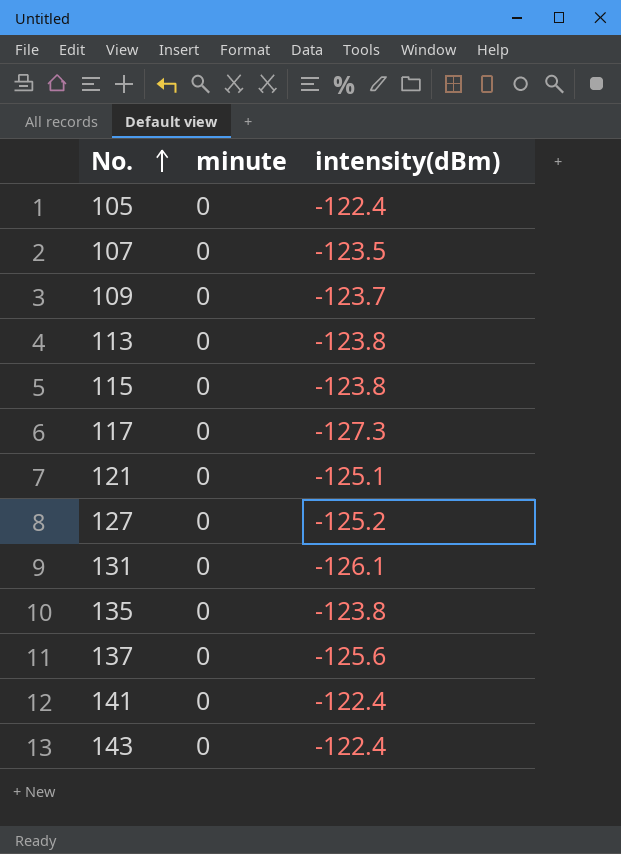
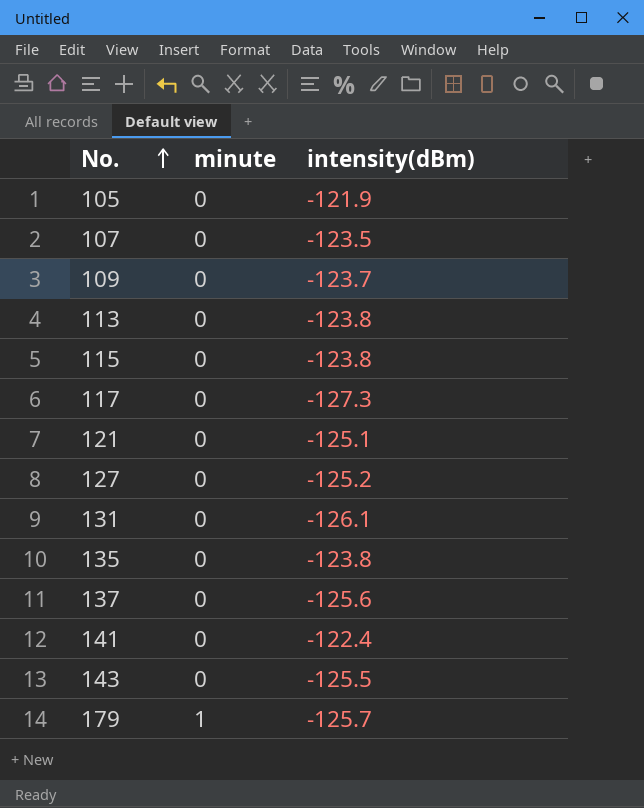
105 | intensity(dBm): -122.4 -> -121.9
143 | intensity(dBm): -122.4 -> -125.5
row 179: none -> 1 | -125.7

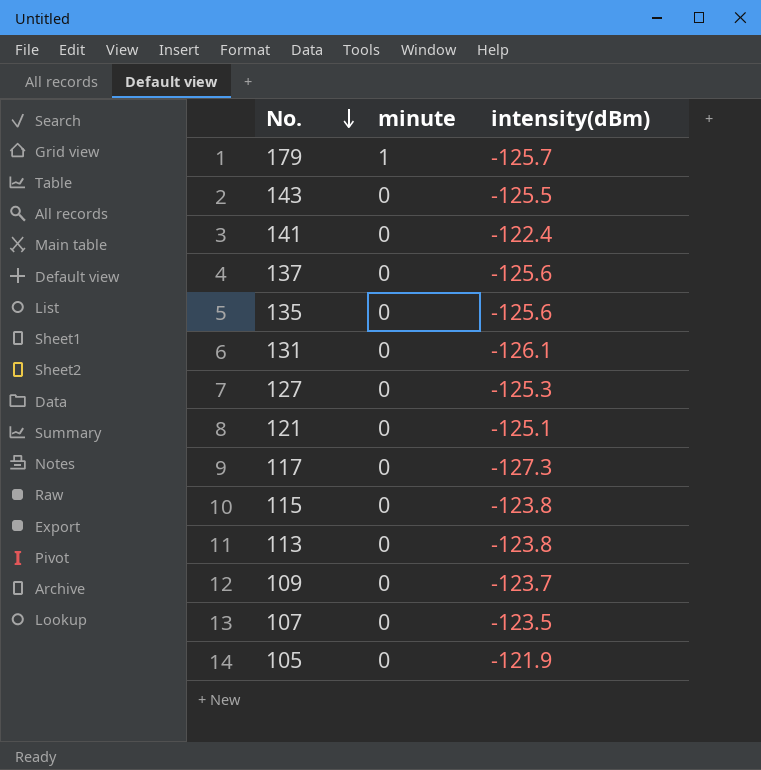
row order: No. ascending -> No. descending
135 | intensity(dBm): -123.8 -> -125.6
127 | intensity(dBm): -125.2 -> -125.3

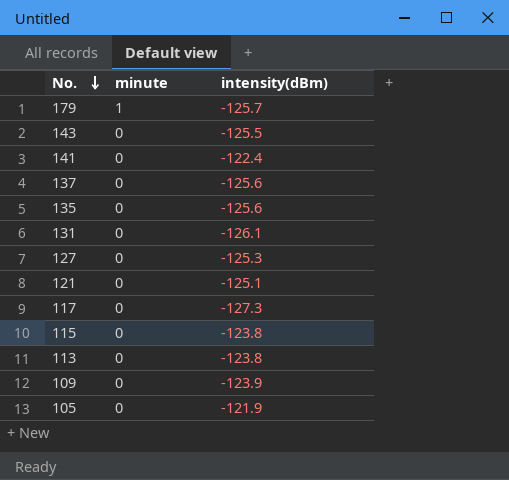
row 107: 0 | -123.5 -> none
109 | intensity(dBm): -123.7 -> -123.9

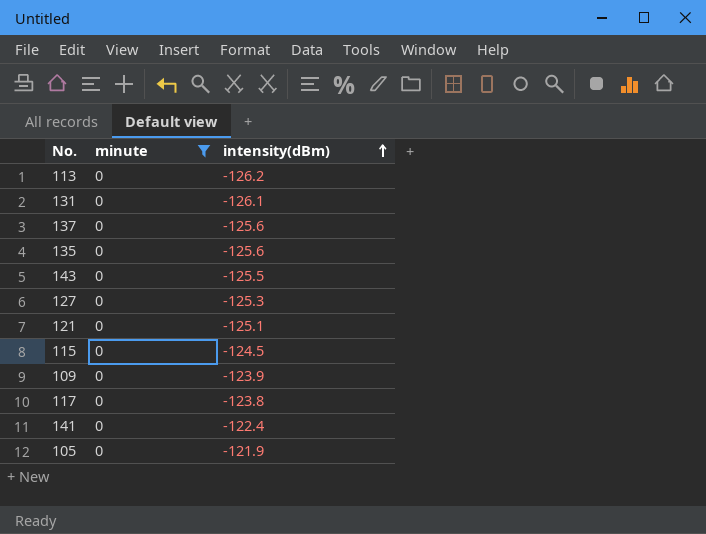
filter: none -> minute = 0
row order: No. descending -> intensity(dBm) ascending
113 | intensity(dBm): -123.8 -> -126.2
115 | intensity(dBm): -123.8 -> -124.5
117 | intensity(dBm): -127.3 -> -123.8

